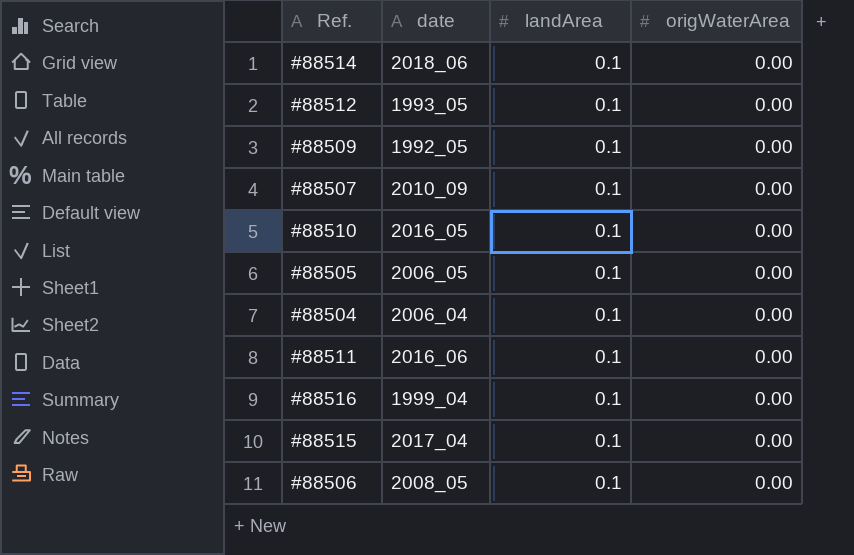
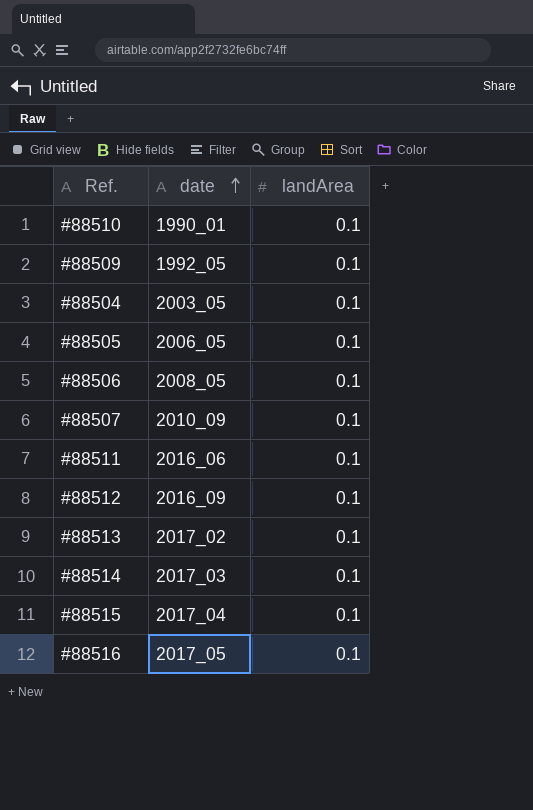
row order: none -> date ascending
column origWaterArea | position: 4 -> none
#88510 | date: 2016_05 -> 1990_01
#88504 | date: 2006_04 -> 2003_05
#88512 | date: 1993_05 -> 2016_09
row #88513: none -> 2017_02 | 0.1
#88514 | date: 2018_06 -> 2017_03
#88516 | date: 1999_04 -> 2017_05

